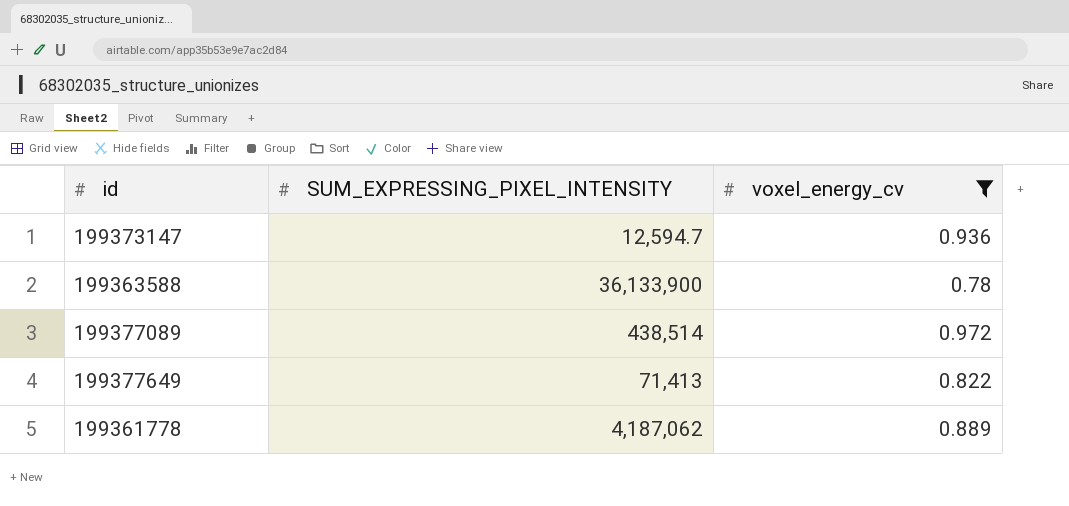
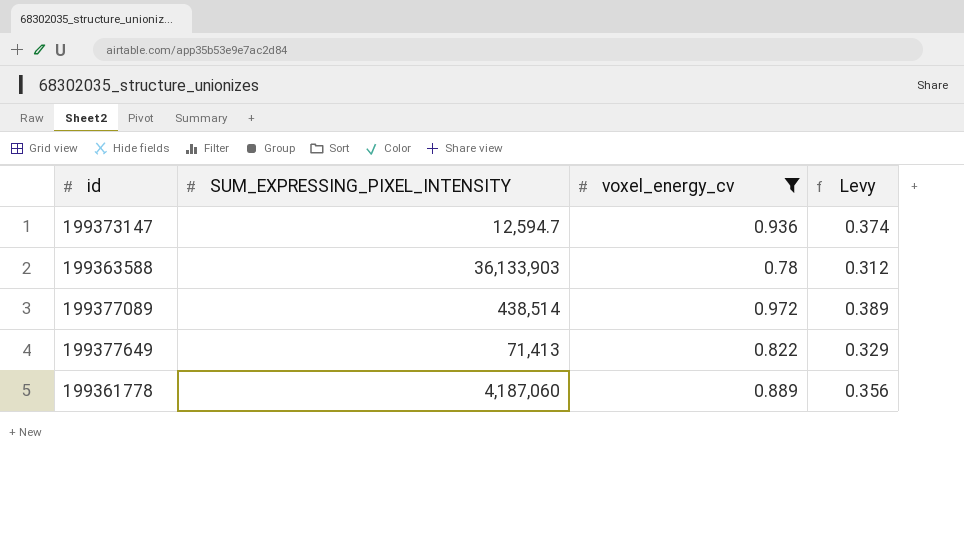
column Levy | formula: none -> [voxel_energy_cv] * 0.4
199363588 | SUM_EXPRESSING_PIXEL_INTENSITY: 36,133,900 -> 36,133,903
199361778 | SUM_EXPRESSING_PIXEL_INTENSITY: 4,187,062 -> 4,187,060

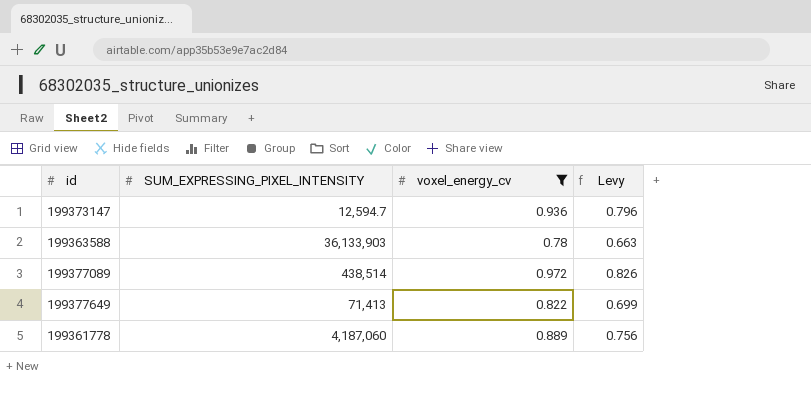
column Levy | formula: [voxel_energy_cv] * 0.4 -> [voxel_energy_cv] * 0.85

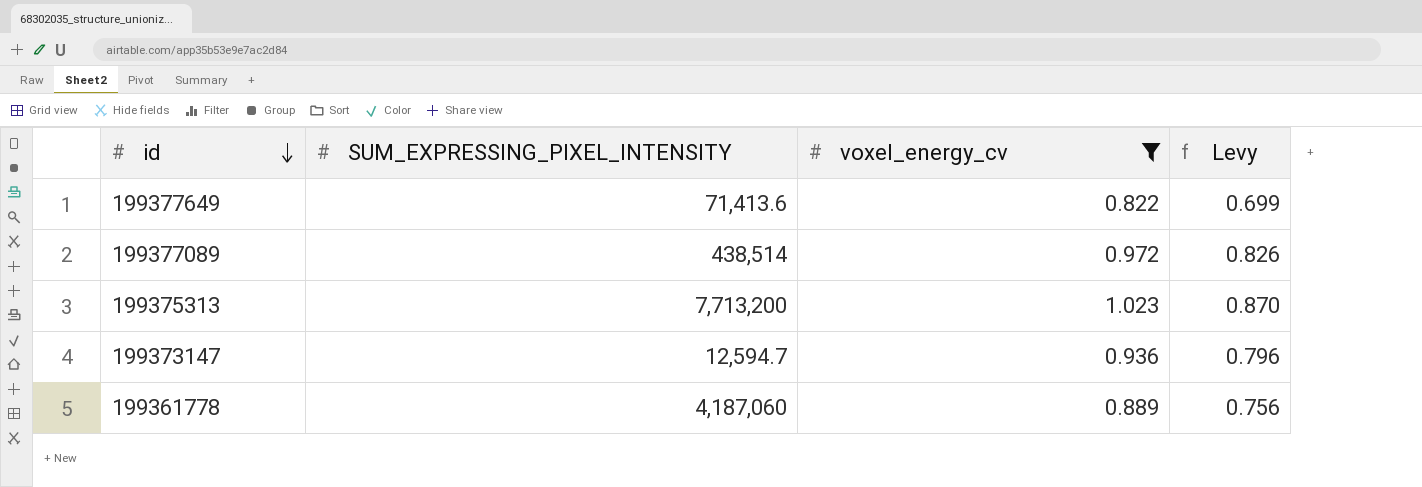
row order: none -> id descending
row 199363588: 36,133,903 | 0.78 | 0.663 -> none
199377649 | SUM_EXPRESSING_PIXEL_INTENSITY: 71,413 -> 71,413.6
row 199375313: none -> 7,713,200 | 1.023 | 0.870

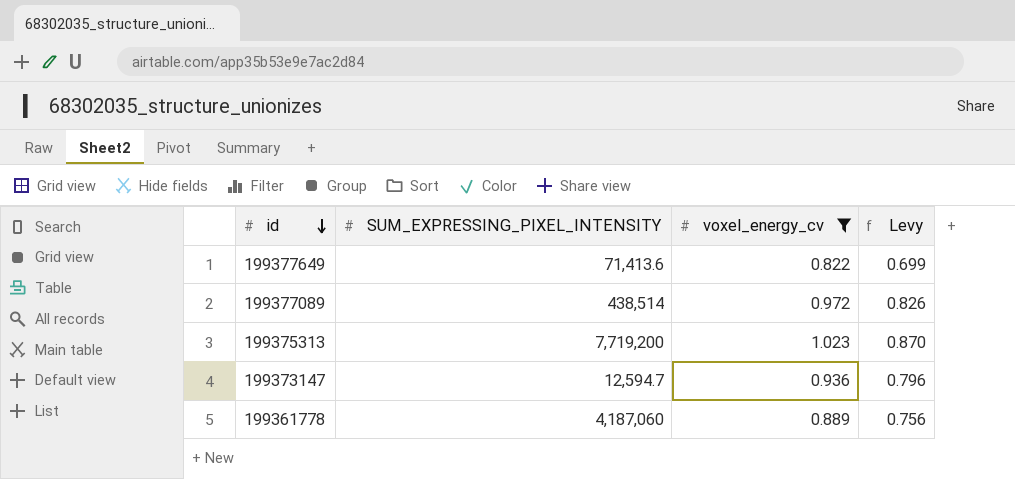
199375313 | SUM_EXPRESSING_PIXEL_INTENSITY: 7,713,200 -> 7,719,200

